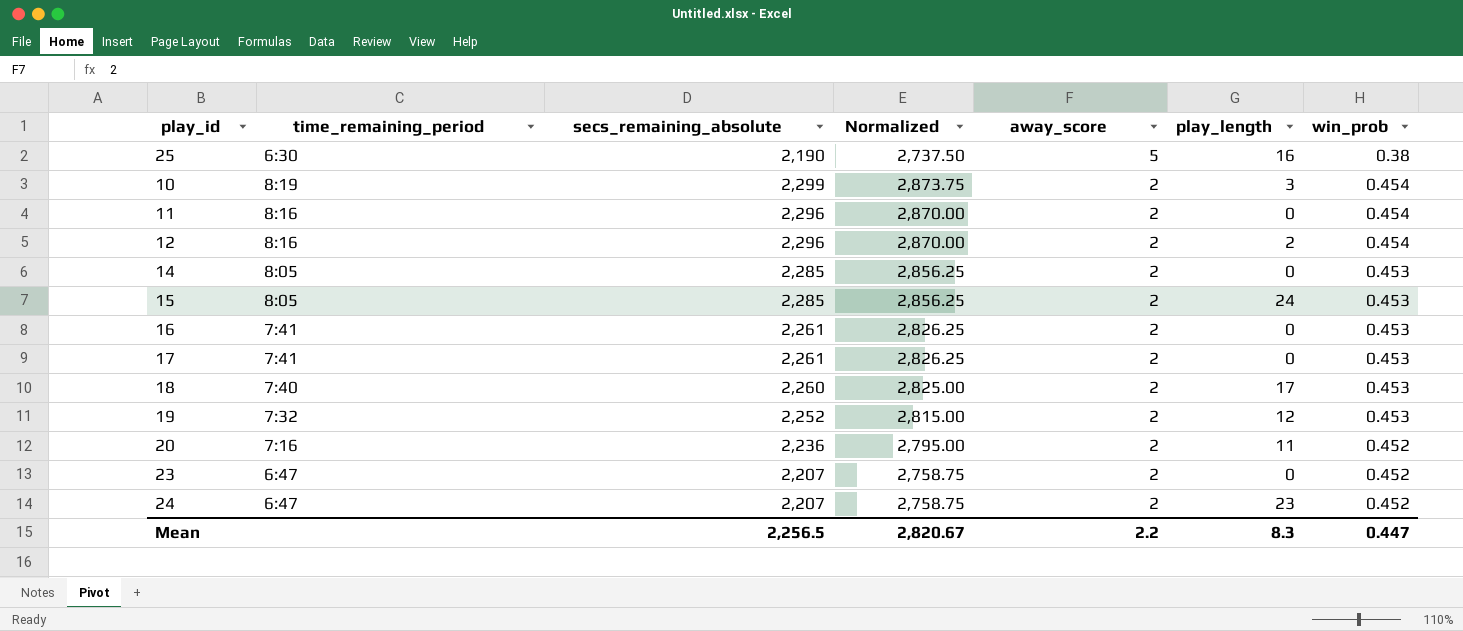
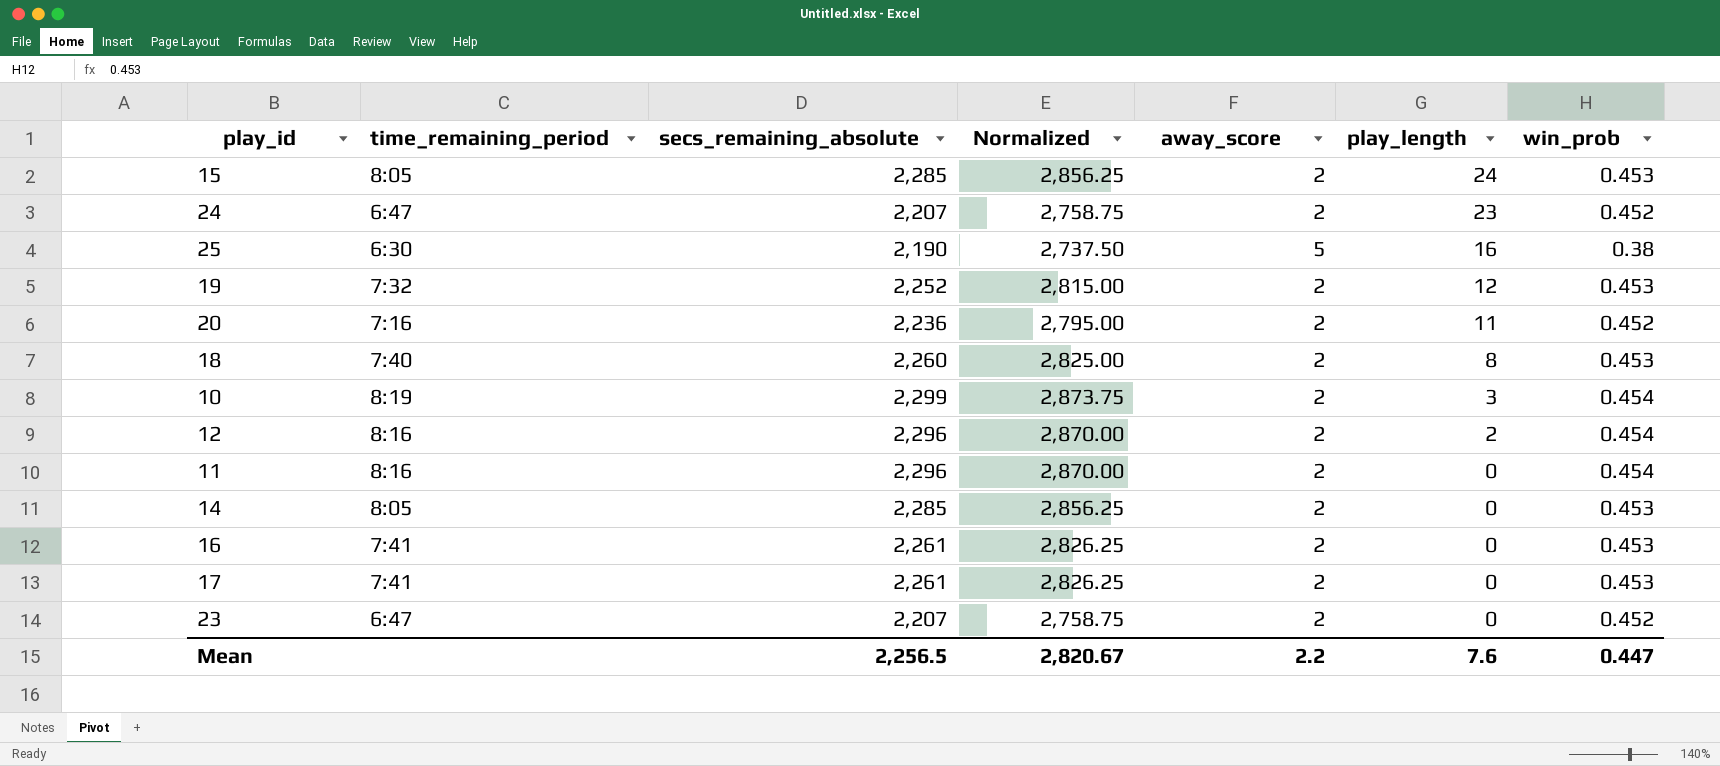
row order: away_score descending -> play_length descending
18 | play_length: 17 -> 8
Mean | play_length: 8.3 -> 7.6

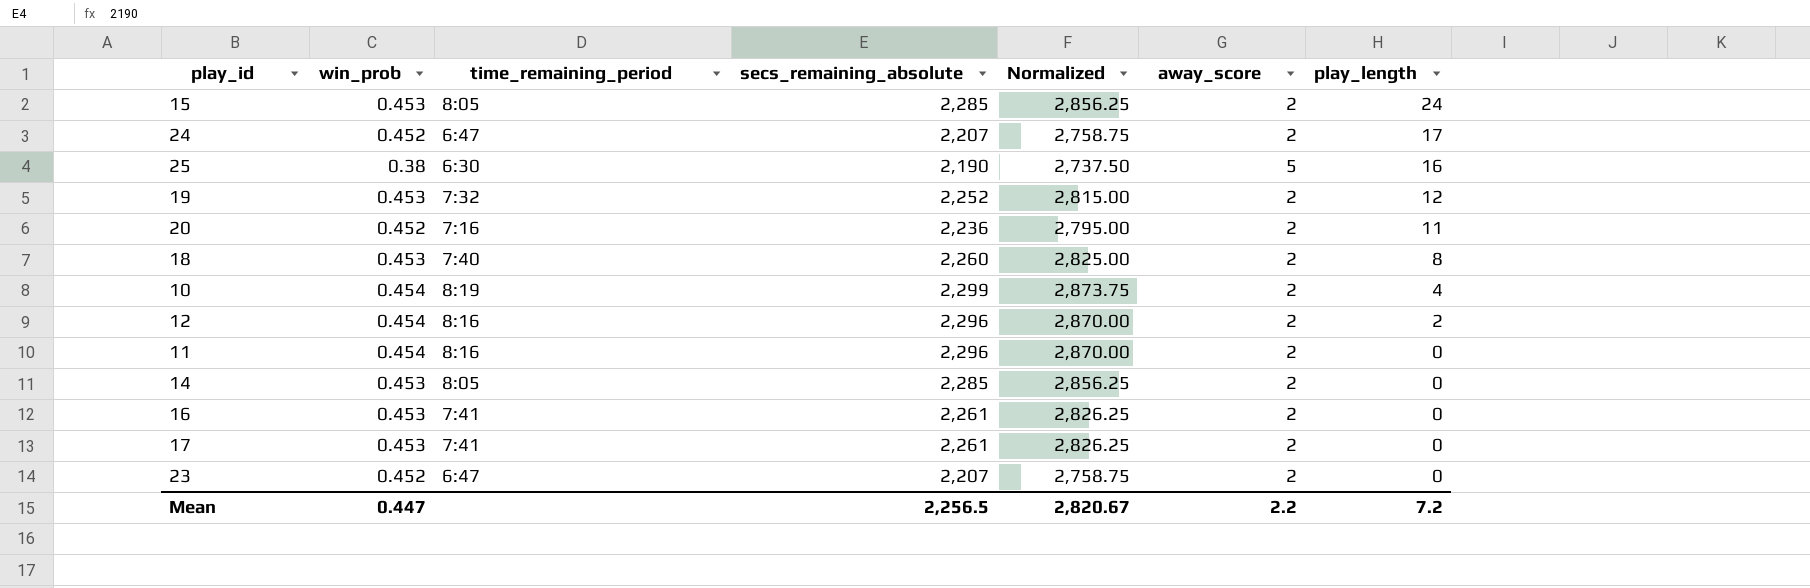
column win_prob | position: 7 -> 2
24 | play_length: 23 -> 17
10 | play_length: 3 -> 4
Mean | play_length: 7.6 -> 7.2

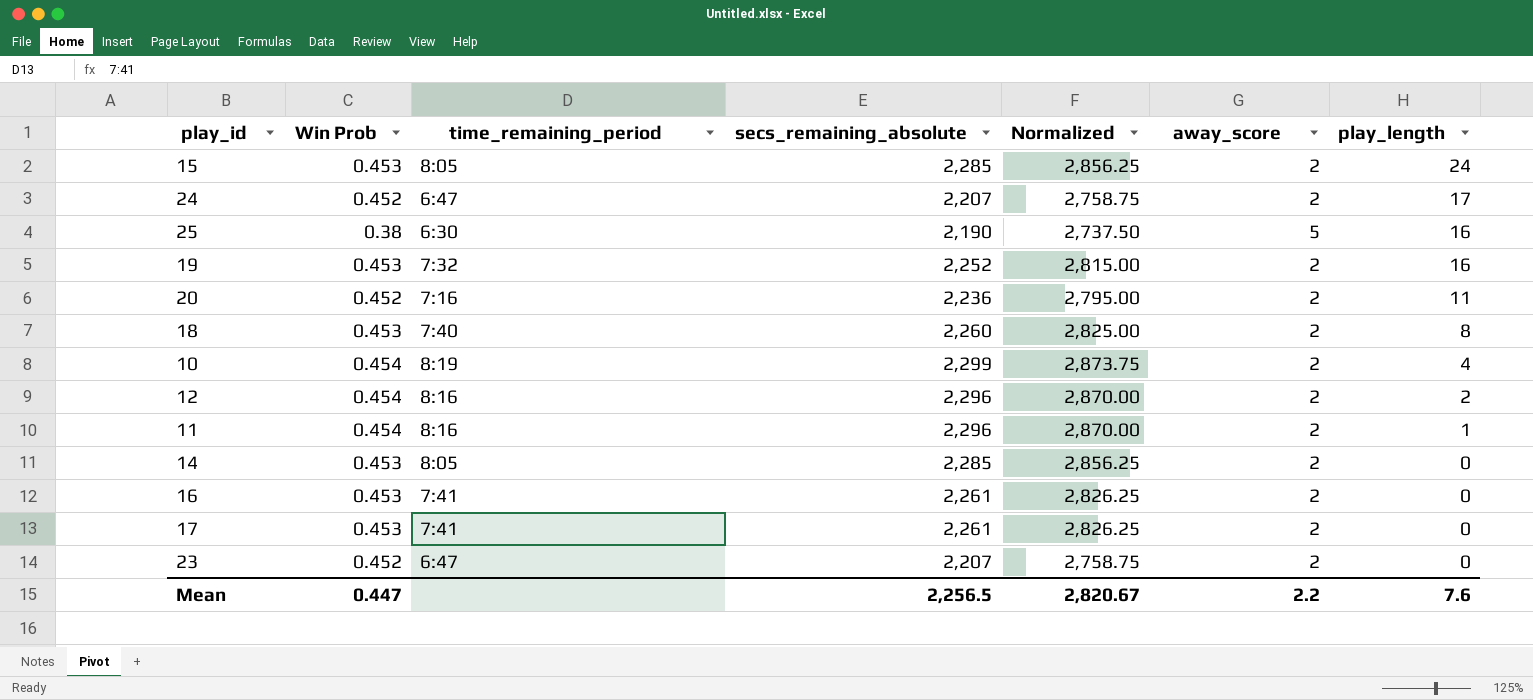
column name: win_prob -> Win Prob
19 | play_length: 12 -> 16
11 | play_length: 0 -> 1
Mean | play_length: 7.2 -> 7.6

